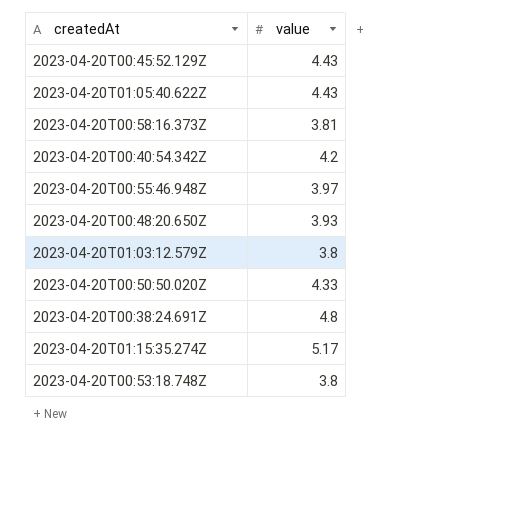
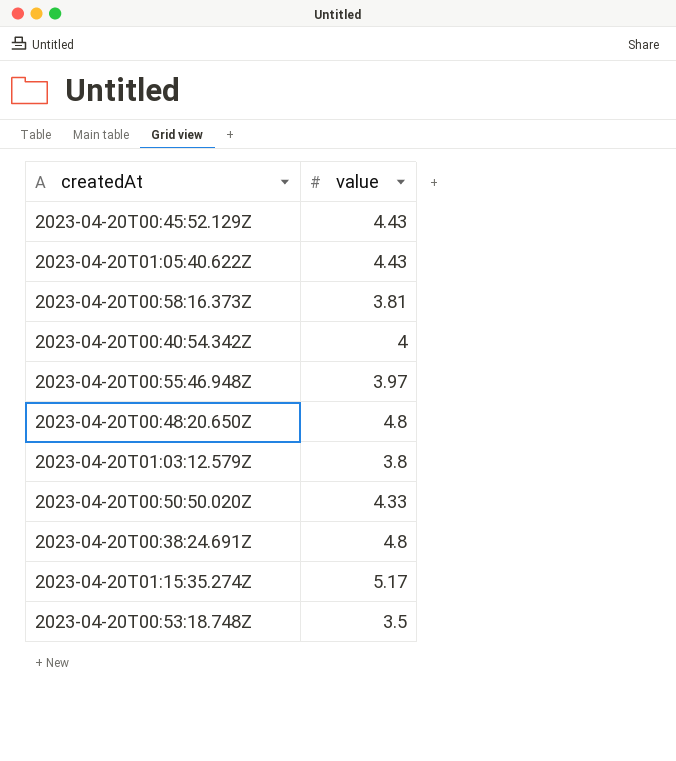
2023-04-20T00:40:54.342Z | value: 4.2 -> 4
2023-04-20T00:48:20.650Z | value: 3.93 -> 4.8
2023-04-20T00:53:18.748Z | value: 3.8 -> 3.5

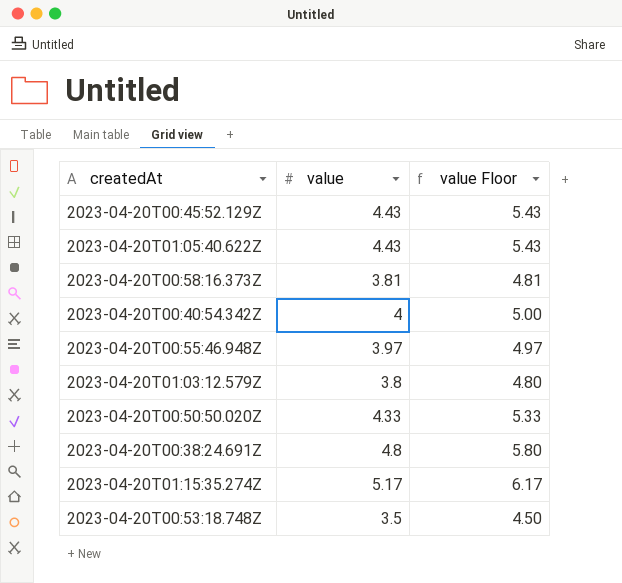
column value Floor | formula: none -> [value] + 1
row 2023-04-20T00:48:20.650Z: 4.8 -> none

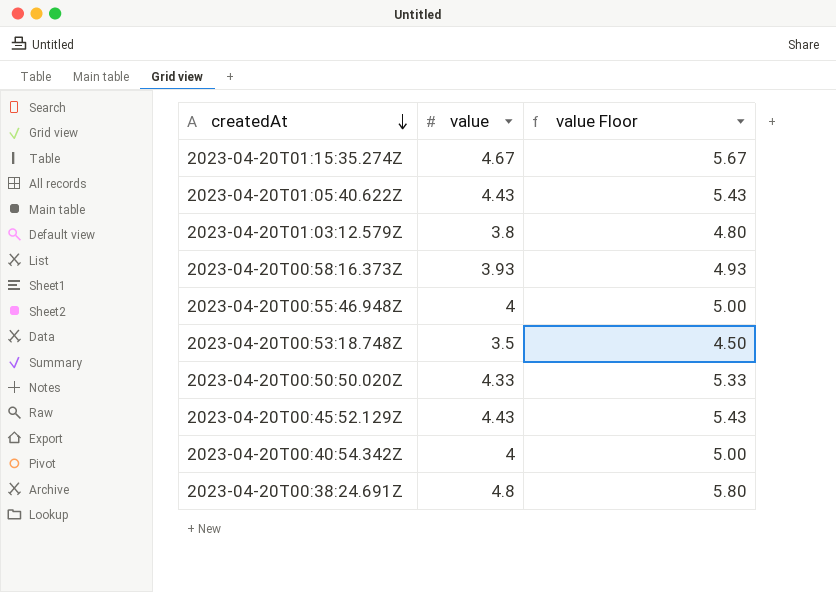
row order: none -> createdAt descending
2023-04-20T01:15:35.274Z | value: 5.17 -> 4.67
2023-04-20T01:15:35.274Z | value Floor: 6.17 -> 5.67
2023-04-20T00:58:16.373Z | value: 3.81 -> 3.93
2023-04-20T00:58:16.373Z | value Floor: 4.81 -> 4.93
2023-04-20T00:55:46.948Z | value: 3.97 -> 4
2023-04-20T00:55:46.948Z | value Floor: 4.97 -> 5.00

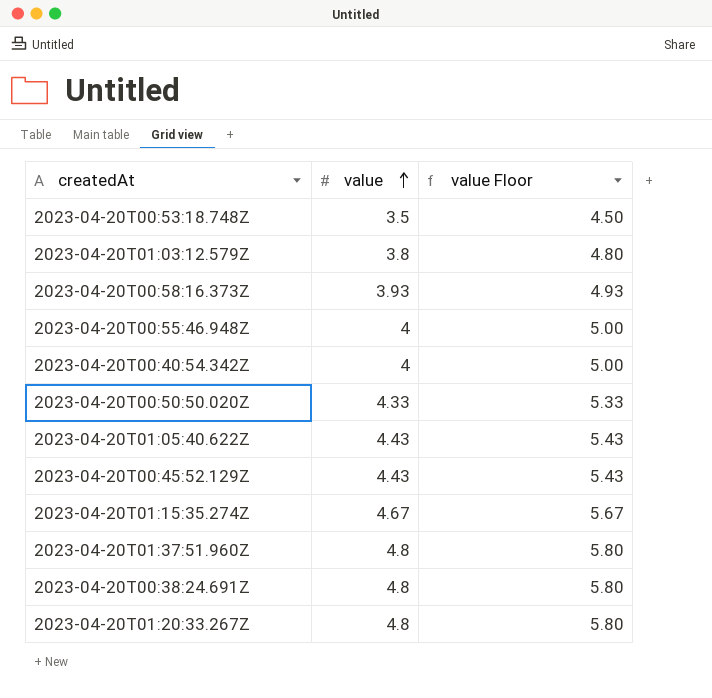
row order: createdAt descending -> value ascending
row 2023-04-20T01:37:51.960Z: none -> 4.8 | 5.80
row 2023-04-20T01:20:33.267Z: none -> 4.8 | 5.80

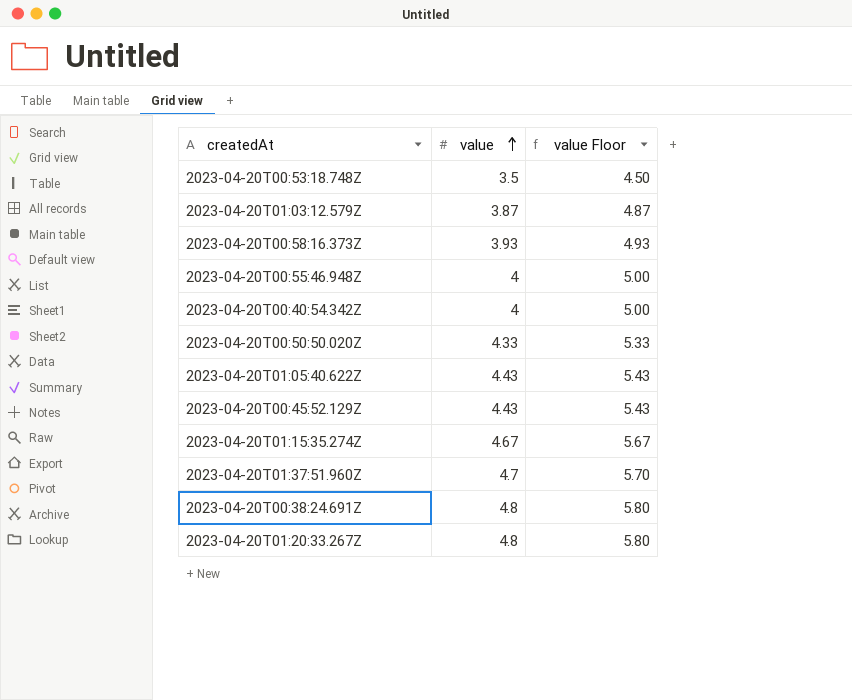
2023-04-20T01:03:12.579Z | value: 3.8 -> 3.87
2023-04-20T01:03:12.579Z | value Floor: 4.80 -> 4.87
2023-04-20T01:37:51.960Z | value: 4.8 -> 4.7
2023-04-20T01:37:51.960Z | value Floor: 5.80 -> 5.70

